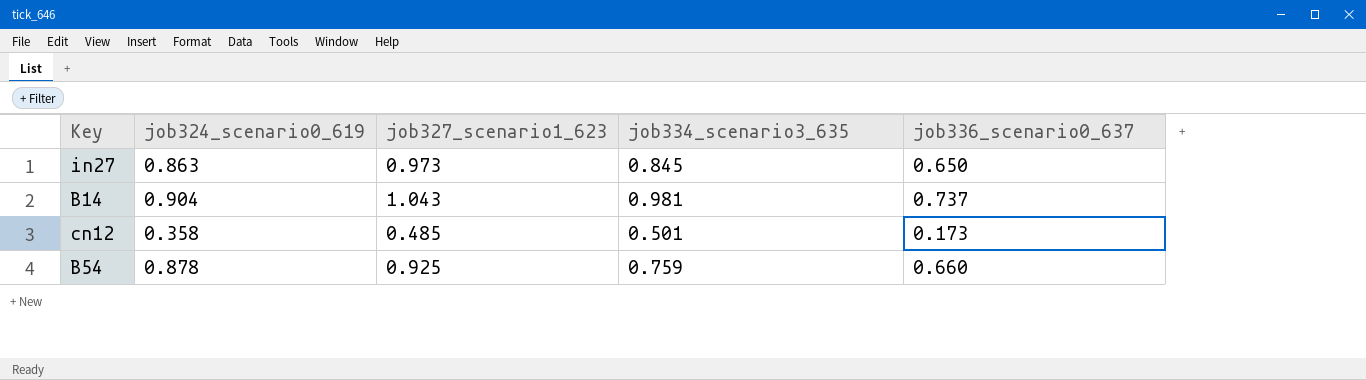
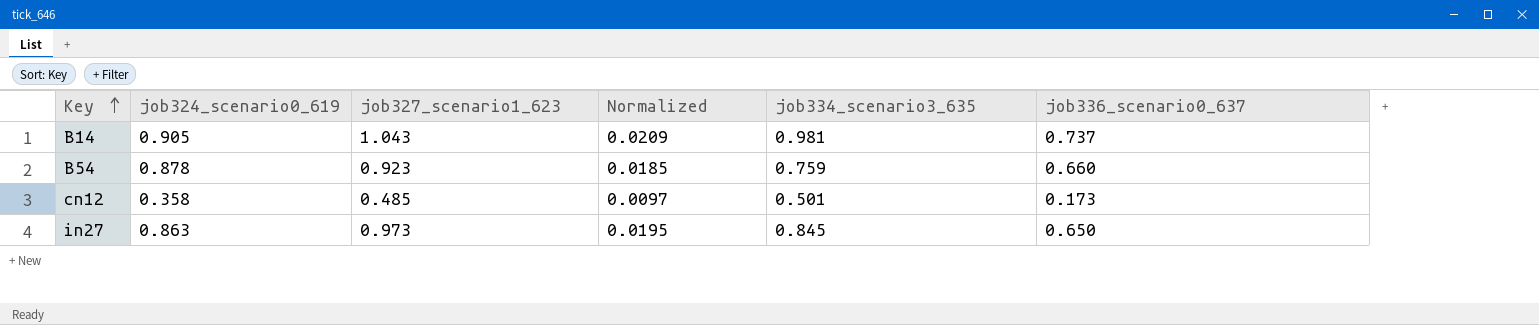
row order: none -> Key ascending
column Normalized | formula: none -> [job327_scenario1_623] * 0.02
B14 | job324_scenario0_619: 0.904 -> 0.905
B54 | job327_scenario1_623: 0.925 -> 0.923

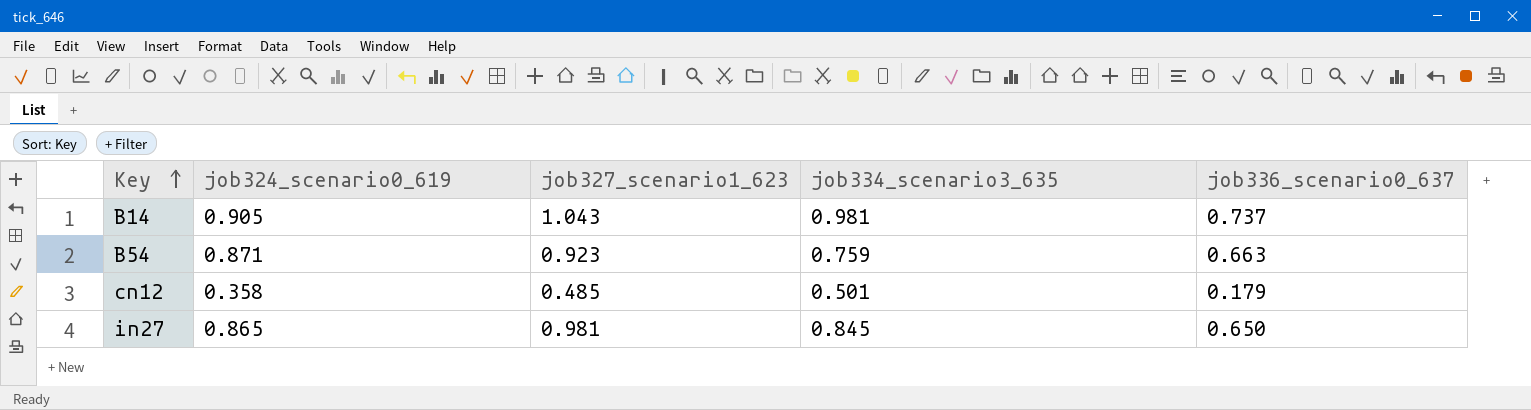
column Normalized | formula: [job327_scenario1_623] * 0.02 -> none
B54 | job324_scenario0_619: 0.878 -> 0.871
B54 | job336_scenario0_637: 0.660 -> 0.663
cn12 | job336_scenario0_637: 0.173 -> 0.179
in27 | job324_scenario0_619: 0.863 -> 0.865
in27 | job327_scenario1_623: 0.973 -> 0.981

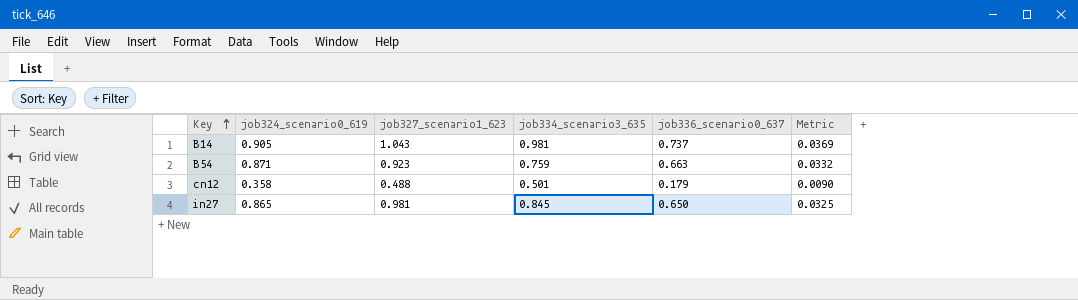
column Metric | formula: none -> [job336_scenario0_637] * 0.05
cn12 | job327_scenario1_623: 0.485 -> 0.488

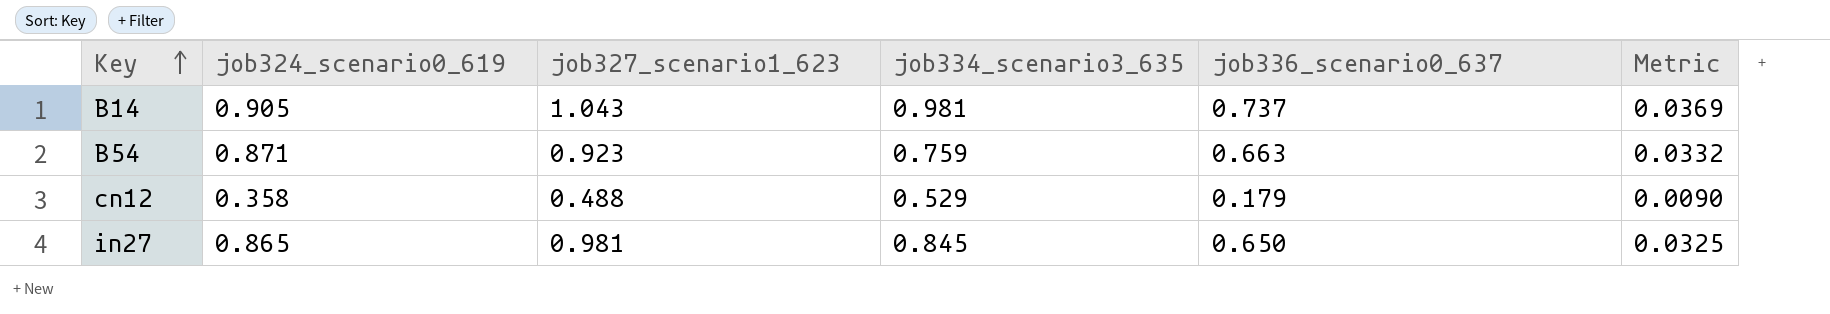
cn12 | job334_scenario3_635: 0.501 -> 0.529

